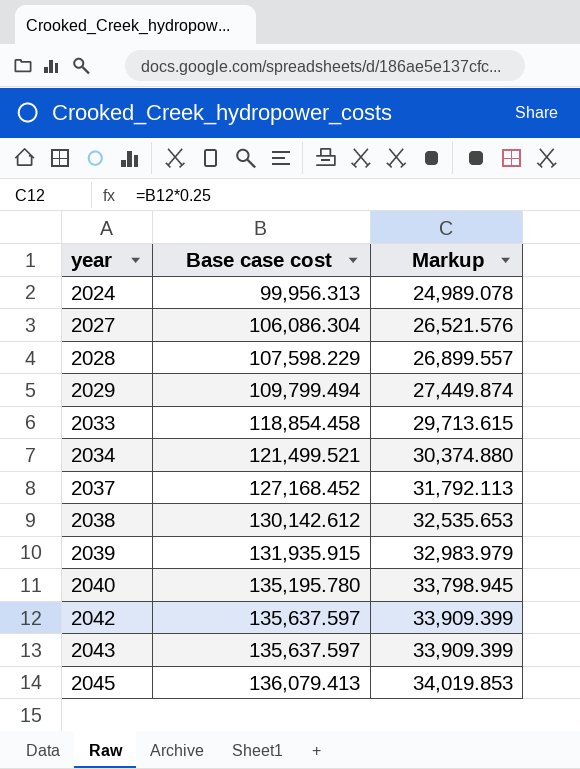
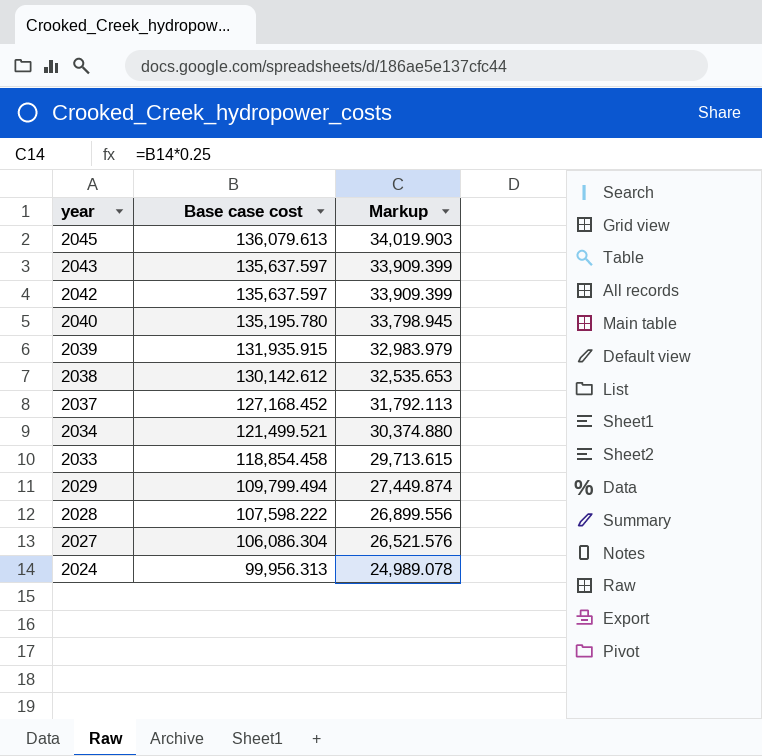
row order: year ascending -> year descending
2045 | Base case cost: 136,079.413 -> 136,079.613
2045 | Markup: 34,019.853 -> 34,019.903
2028 | Base case cost: 107,598.229 -> 107,598.222
2028 | Markup: 26,899.557 -> 26,899.556

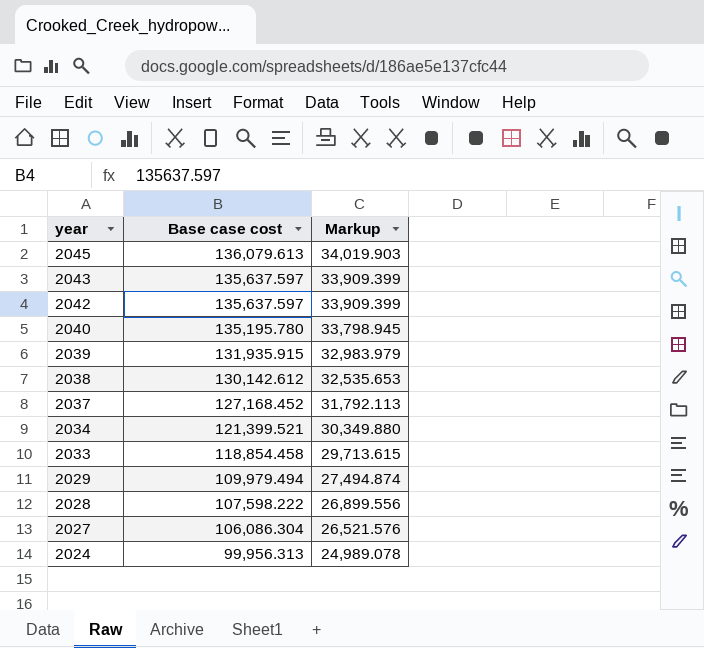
2034 | Base case cost: 121,499.521 -> 121,399.521
2034 | Markup: 30,374.880 -> 30,349.880
2029 | Base case cost: 109,799.494 -> 109,979.494
2029 | Markup: 27,449.874 -> 27,494.874

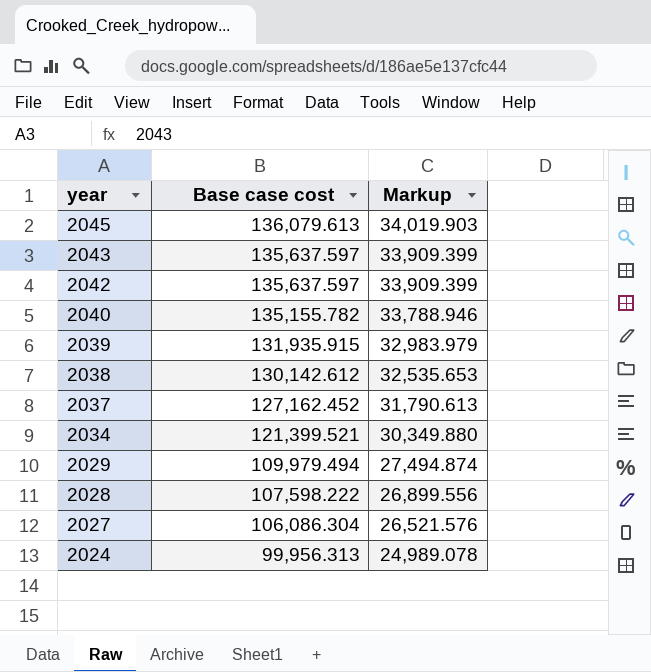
row 2033: 118,854.458 | 29,713.615 -> none
2040 | Base case cost: 135,195.780 -> 135,155.782
2040 | Markup: 33,798.945 -> 33,788.946
2037 | Base case cost: 127,168.452 -> 127,162.452
2037 | Markup: 31,792.113 -> 31,790.613

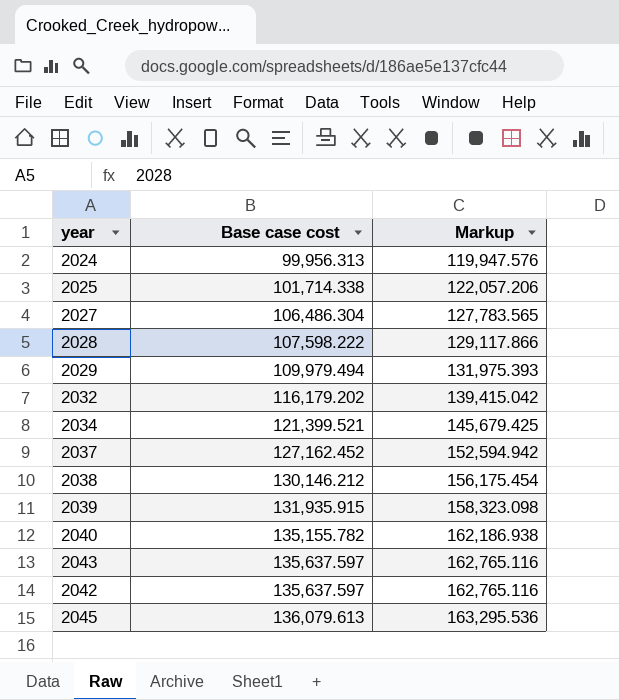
row order: year descending -> Base case cost ascending
column Markup | formula: [Base case cost] * 0.25 -> [Base case cost] * 1.2
row 2025: none -> 101,714.338 | 122,057.206
2027 | Base case cost: 106,086.304 -> 106,486.304
row 2032: none -> 116,179.202 | 139,415.042
2038 | Base case cost: 130,142.612 -> 130,146.212

